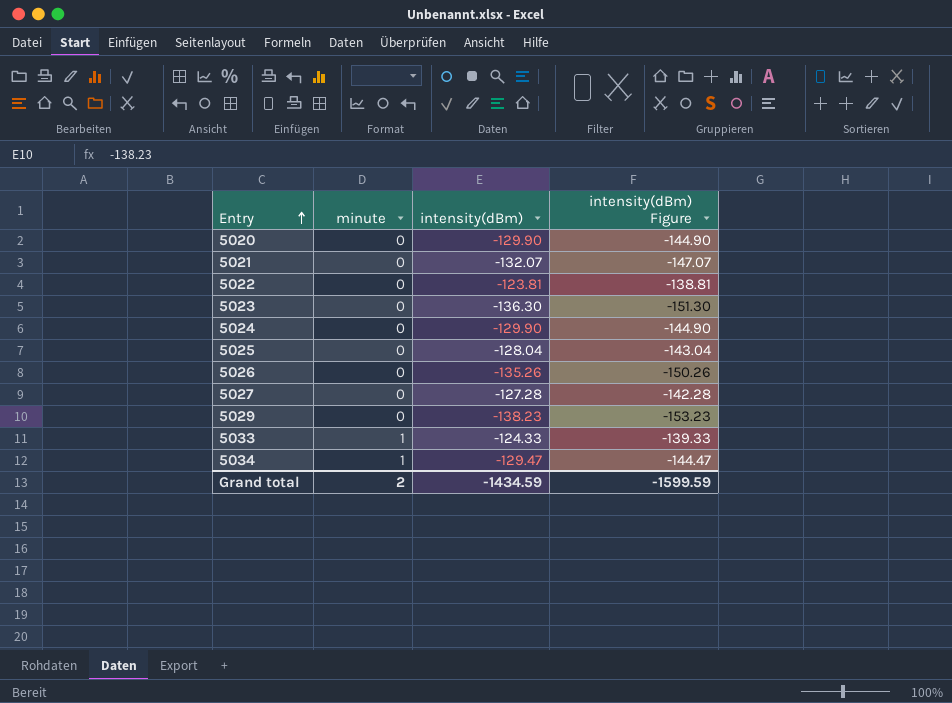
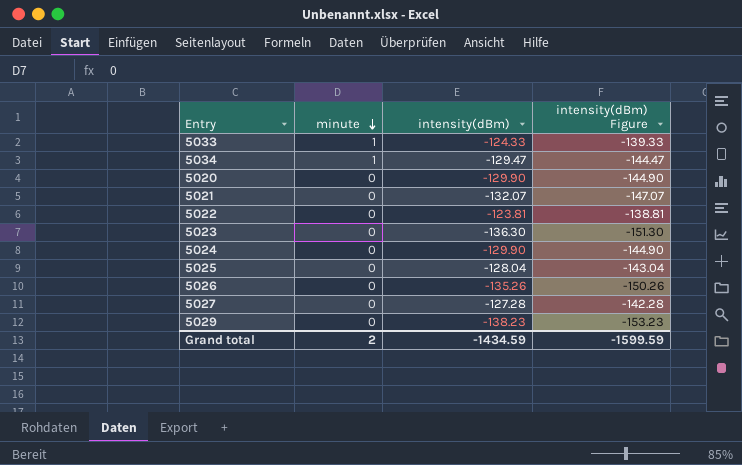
row order: Entry ascending -> minute descending

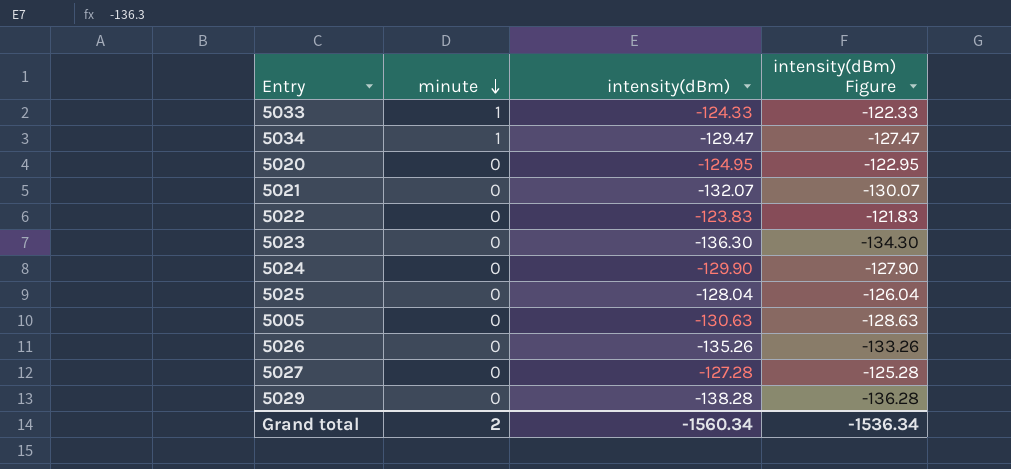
column intensity(dBm) Figure | formula: [intensity(dBm)] - 15 -> [intensity(dBm)] + 2
5020 | intensity(dBm): -129.90 -> -124.95
5022 | intensity(dBm): -123.81 -> -123.83
row 5005: none -> 0 | -130.63 | -128.63
5029 | intensity(dBm): -138.23 -> -138.28
Grand total | intensity(dBm): -1434.59 -> -1560.34
Grand total | intensity(dBm) Figure: -1599.59 -> -1536.34

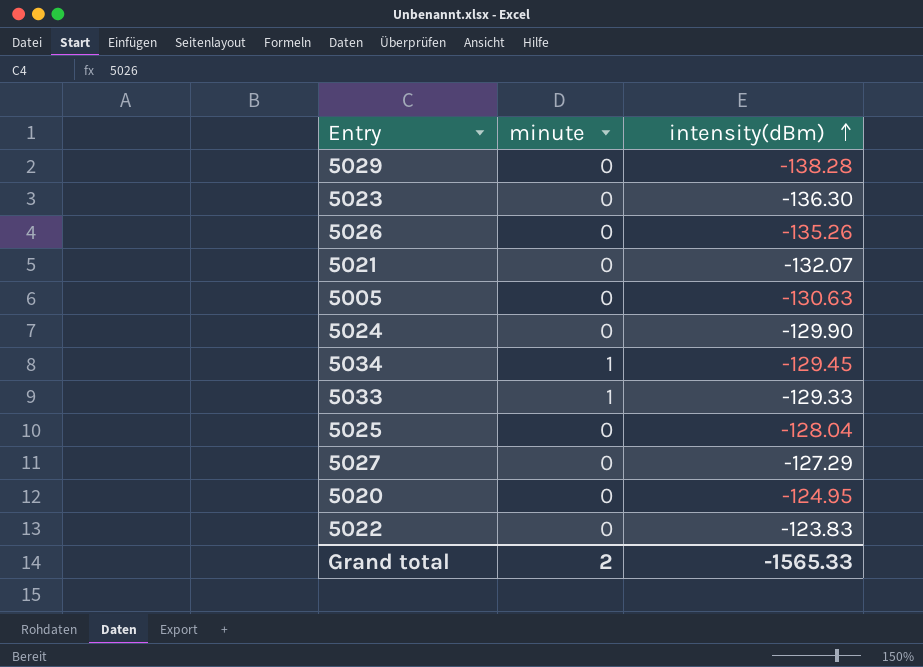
row order: minute descending -> intensity(dBm) ascending
column intensity(dBm) Figure | formula: [intensity(dBm)] + 2 -> none
5034 | intensity(dBm): -129.47 -> -129.45
5033 | intensity(dBm): -124.33 -> -129.33
5027 | intensity(dBm): -127.28 -> -127.29
Grand total | intensity(dBm): -1560.34 -> -1565.33

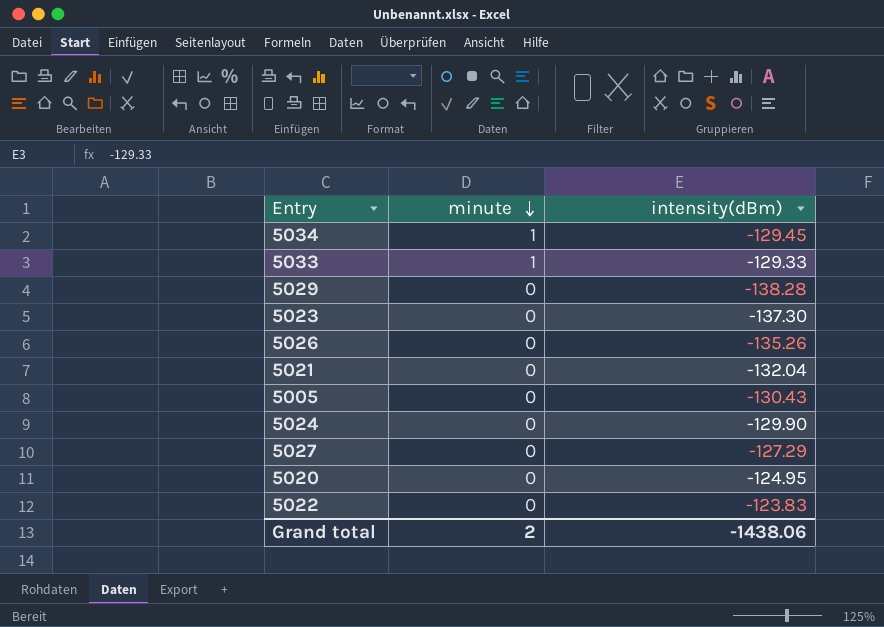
row order: intensity(dBm) ascending -> minute descending
row 5025: 0 | -128.04 -> none
5023 | intensity(dBm): -136.30 -> -137.30
5021 | intensity(dBm): -132.07 -> -132.04
5005 | intensity(dBm): -130.63 -> -130.43
Grand total | intensity(dBm): -1565.33 -> -1438.06

